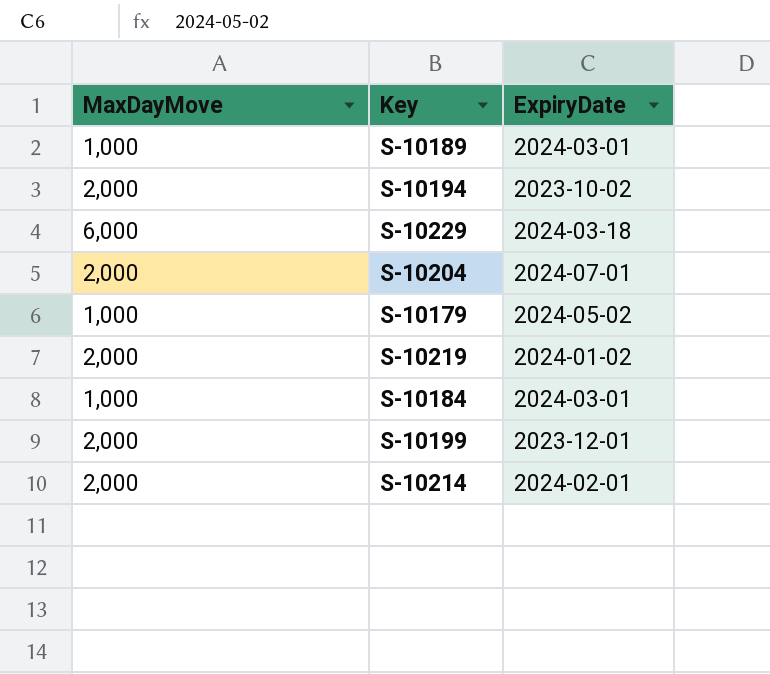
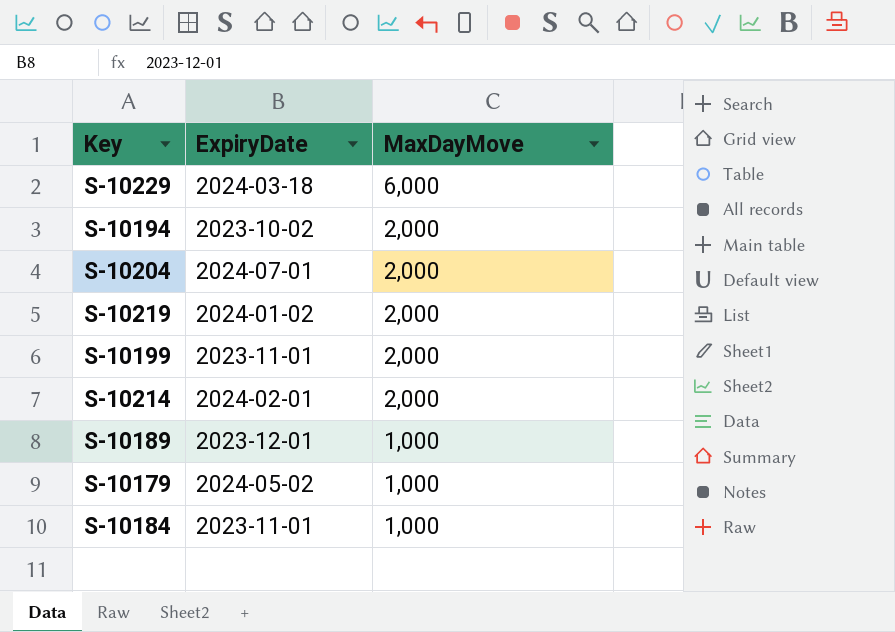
row order: none -> MaxDayMove descending
column MaxDayMove | position: 1 -> 3
S-10199 | ExpiryDate: 2023-12-01 -> 2023-11-01
S-10189 | ExpiryDate: 2024-03-01 -> 2023-12-01
S-10184 | ExpiryDate: 2024-03-01 -> 2023-11-01

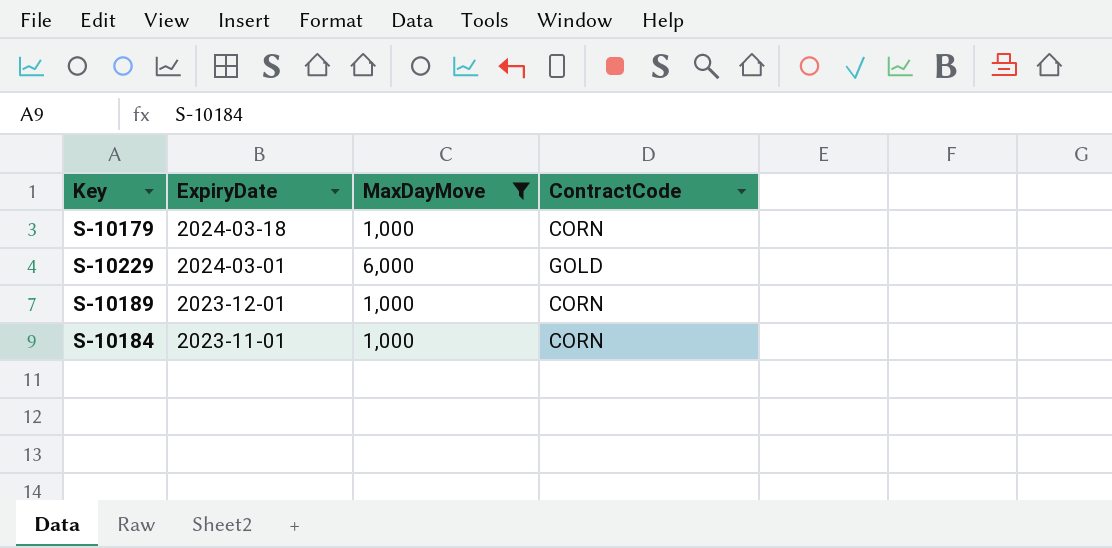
filter: none -> MaxDayMove != 2,000
row order: MaxDayMove descending -> ExpiryDate descending
column ContractCode | position: none -> 4
S-10179 | ExpiryDate: 2024-05-02 -> 2024-03-18
S-10229 | ExpiryDate: 2024-03-18 -> 2024-03-01

